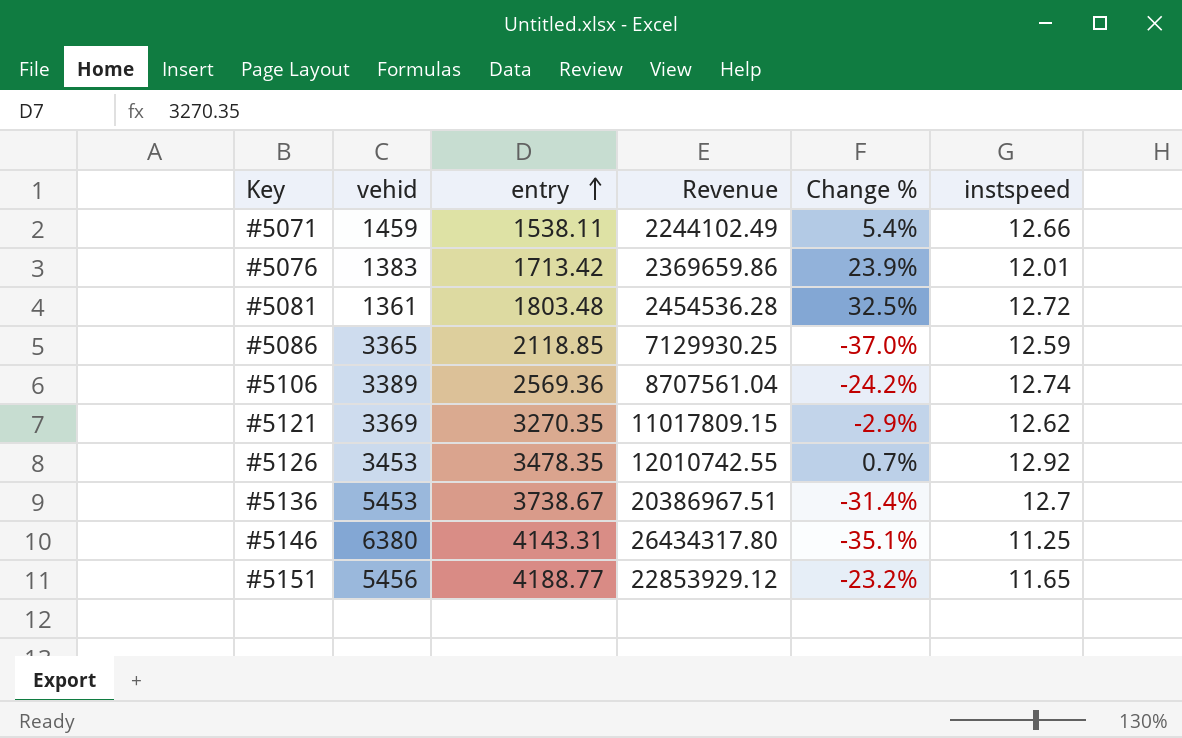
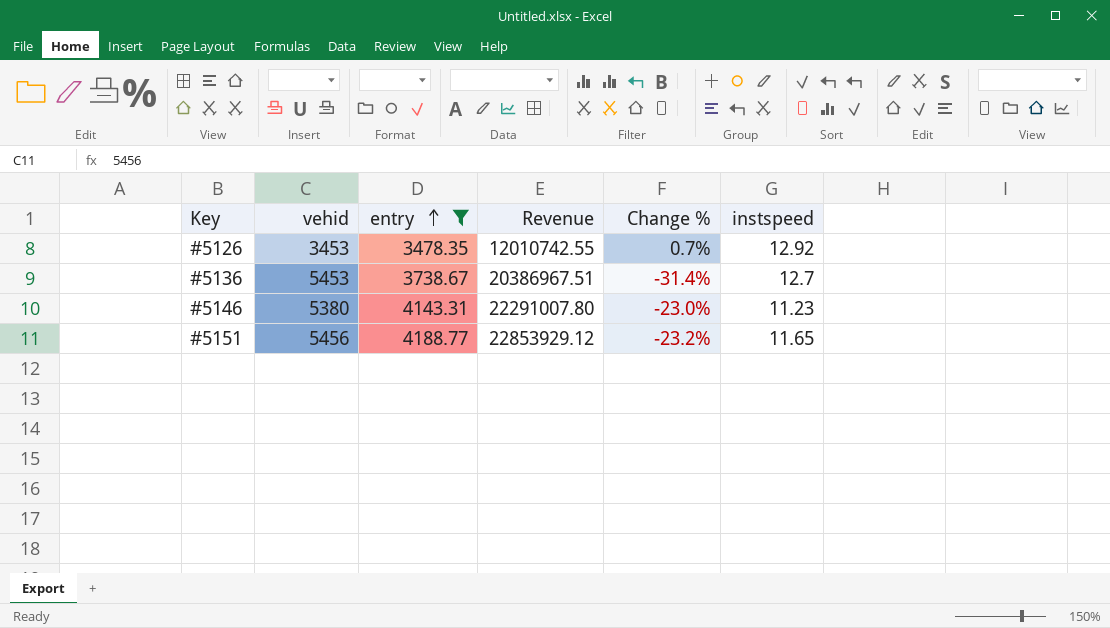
filter: none -> entry >= 3478.35
#5146 | vehid: 6380 -> 5380
#5146 | Revenue: 26434317.80 -> 22291007.80
#5146 | Change %: -35.1% -> -23.0%
#5146 | instspeed: 11.25 -> 11.23

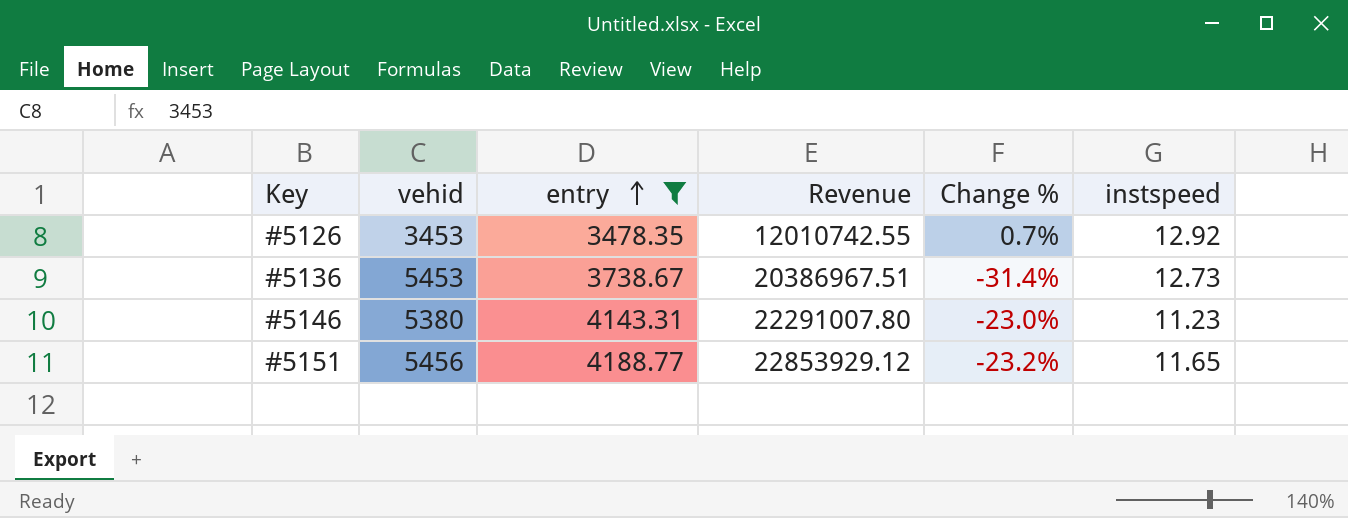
#5136 | instspeed: 12.7 -> 12.73

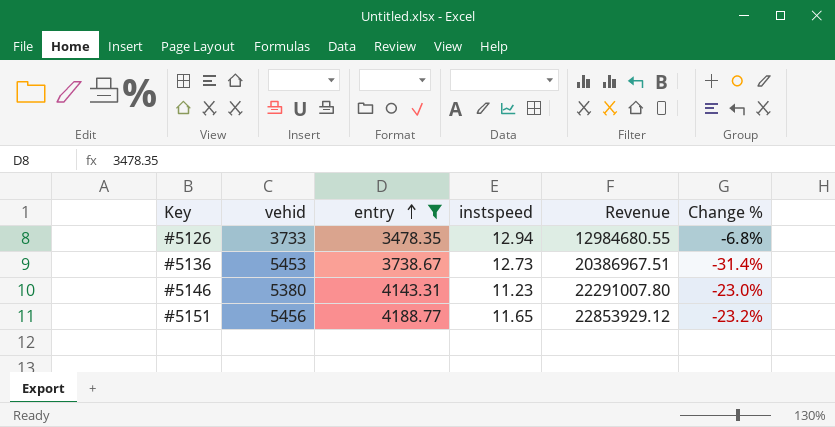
column instspeed | position: 6 -> 4
#5126 | vehid: 3453 -> 3733
#5126 | instspeed: 12.92 -> 12.94
#5126 | Revenue: 12010742.55 -> 12984680.55
#5126 | Change %: 0.7% -> -6.8%

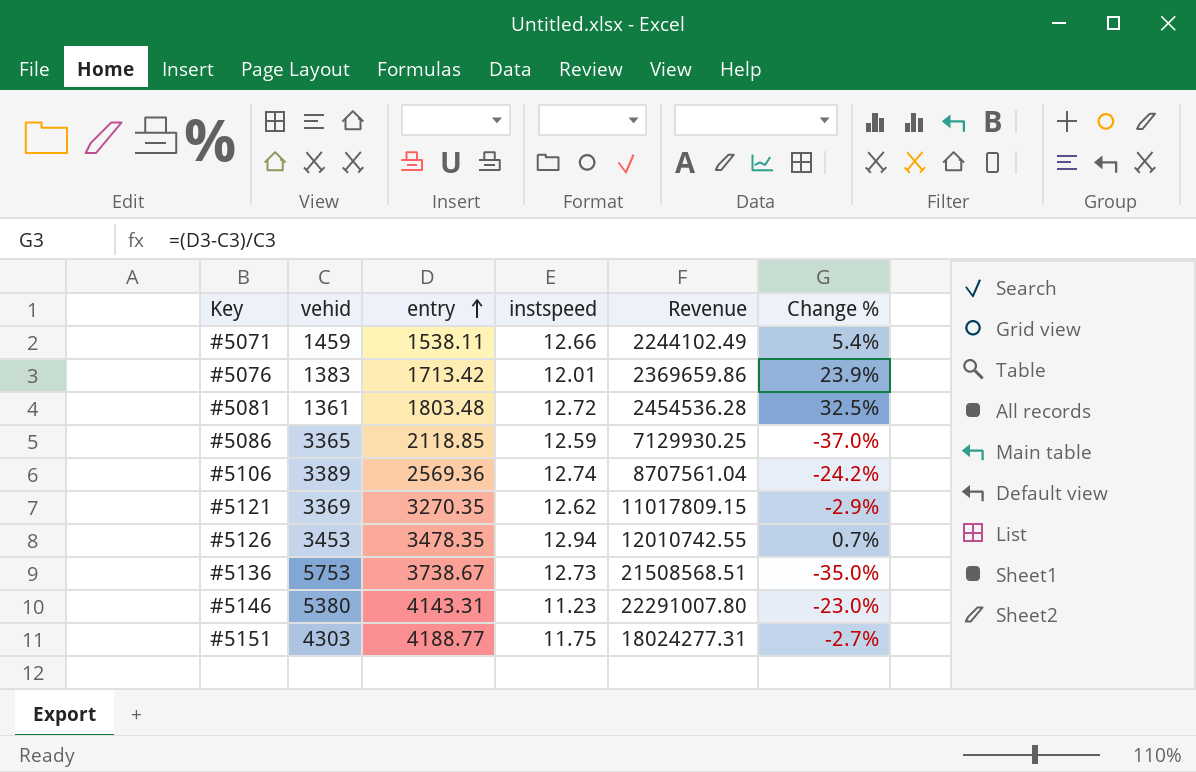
filter: entry >= 3478.35 -> none
#5126 | vehid: 3733 -> 3453
#5126 | Revenue: 12984680.55 -> 12010742.55
#5126 | Change %: -6.8% -> 0.7%
#5136 | vehid: 5453 -> 5753
#5136 | Revenue: 20386967.51 -> 21508568.51
#5136 | Change %: -31.4% -> -35.0%
#5151 | vehid: 5456 -> 4303
#5151 | instspeed: 11.65 -> 11.75
#5151 | Revenue: 22853929.12 -> 18024277.31
#5151 | Change %: -23.2% -> -2.7%

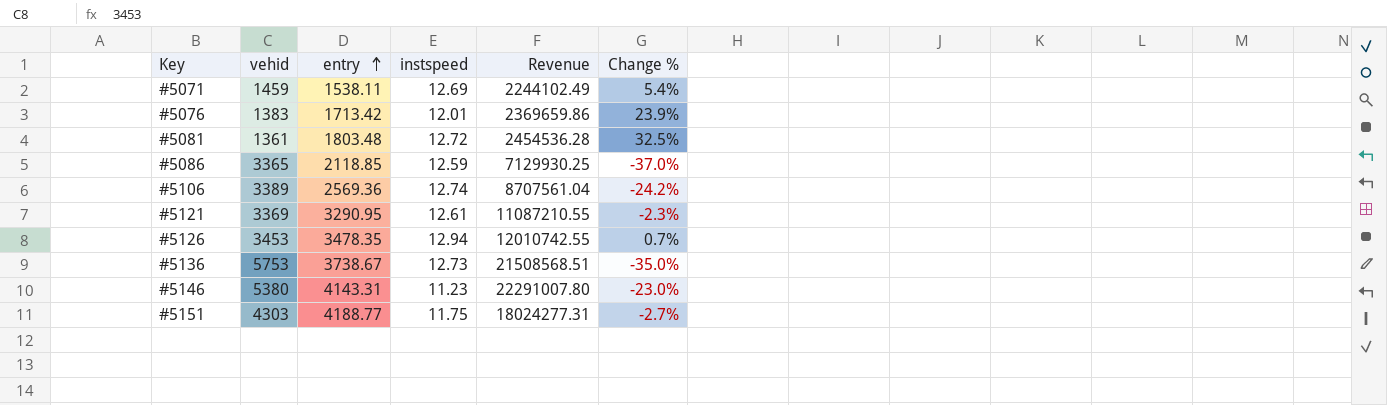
#5071 | instspeed: 12.66 -> 12.69
#5121 | entry: 3270.35 -> 3290.95
#5121 | instspeed: 12.62 -> 12.61
#5121 | Revenue: 11017809.15 -> 11087210.55
#5121 | Change %: -2.9% -> -2.3%

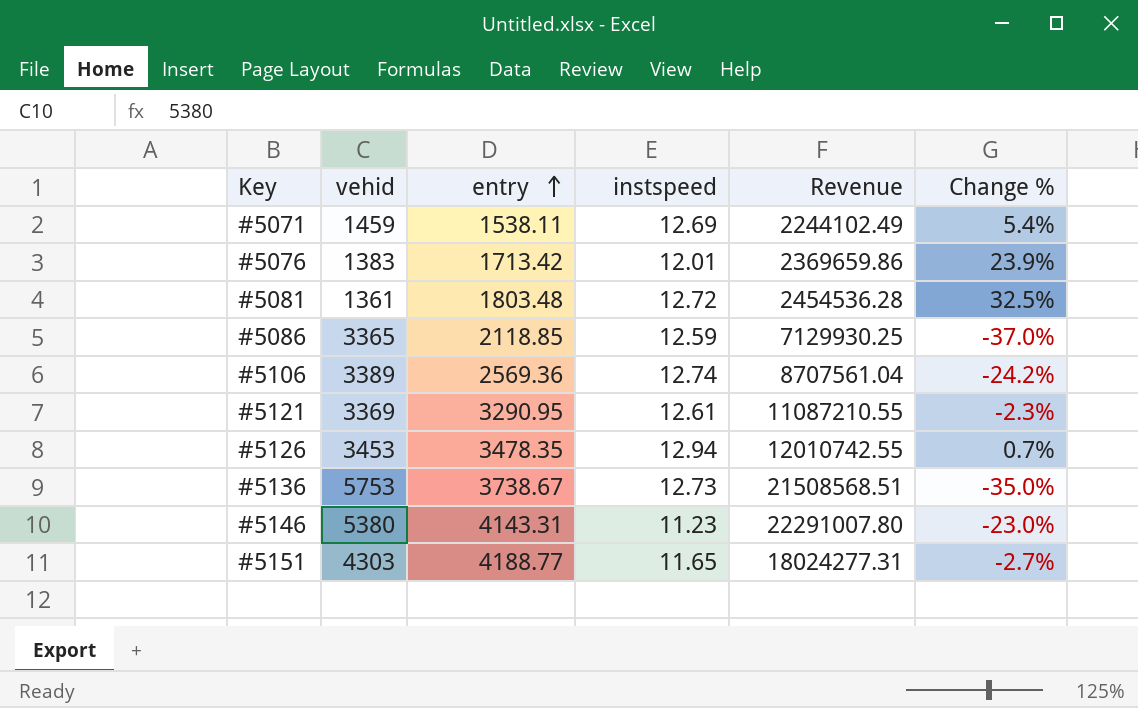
#5151 | instspeed: 11.75 -> 11.65

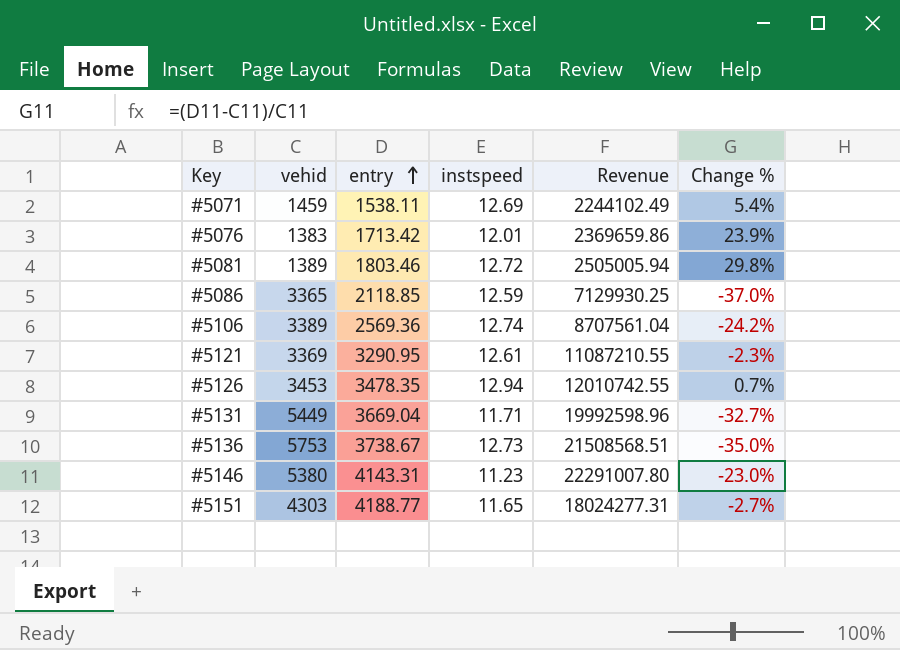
#5081 | vehid: 1361 -> 1389
#5081 | entry: 1803.48 -> 1803.46
#5081 | Revenue: 2454536.28 -> 2505005.94
#5081 | Change %: 32.5% -> 29.8%
row #5131: none -> 5449 | 3669.04 | 11.71 | 19992598.96 | -32.7%

